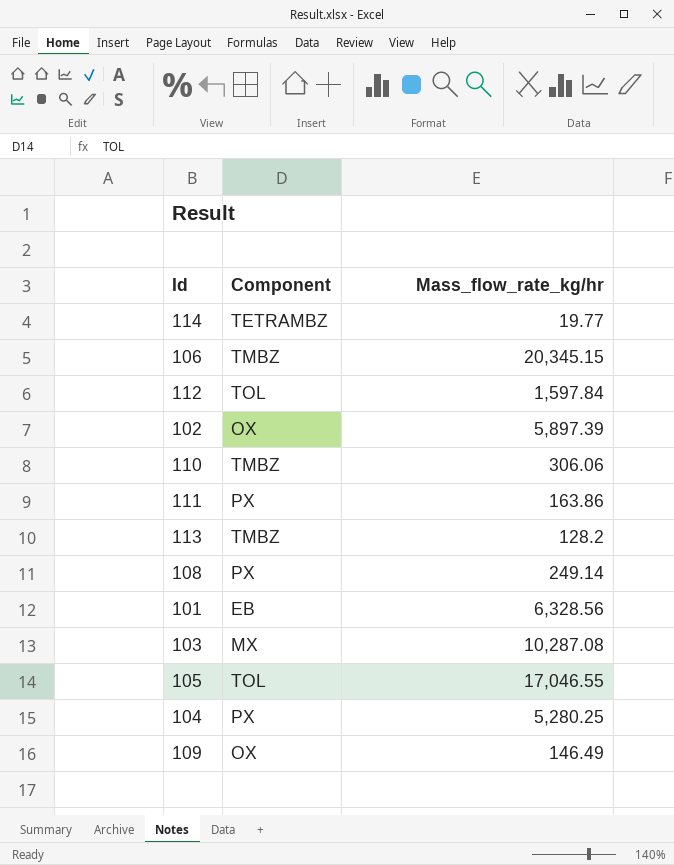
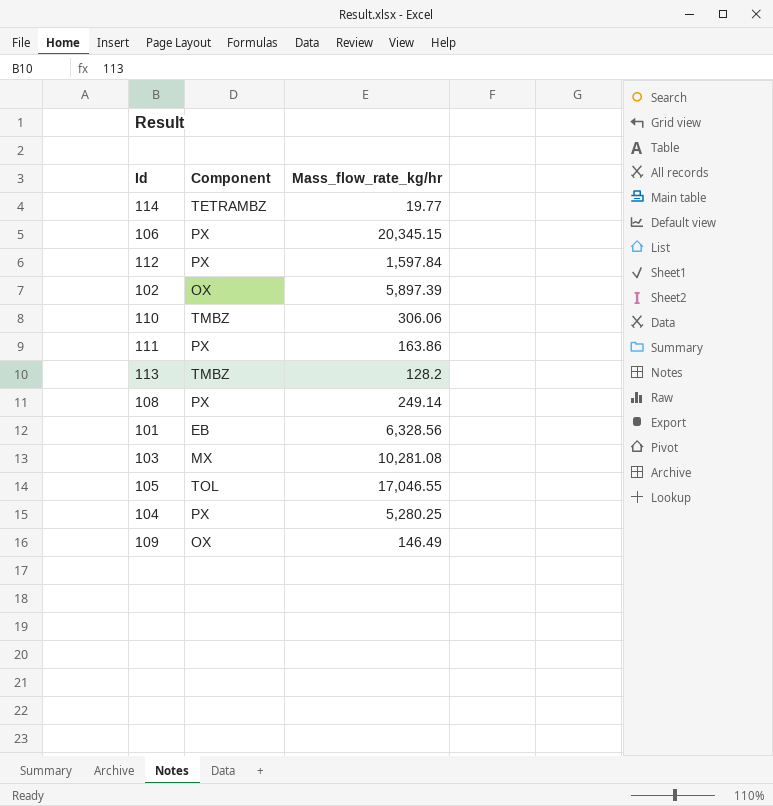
106 | Component: TMBZ -> PX
112 | Component: TOL -> PX
103 | Mass_flow_rate_kg/hr: 10,287.08 -> 10,281.08

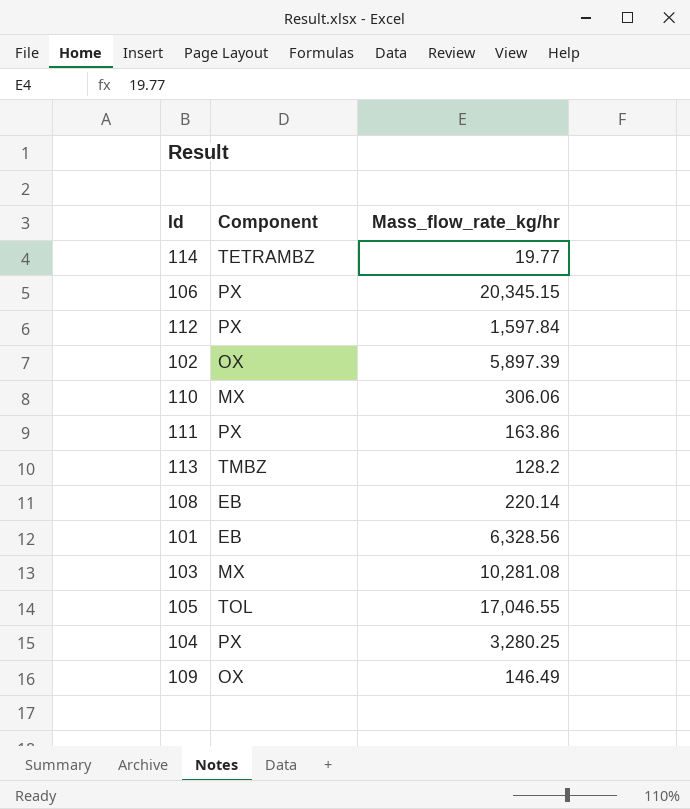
110 | Component: TMBZ -> MX
108 | Component: PX -> EB
108 | Mass_flow_rate_kg/hr: 249.14 -> 220.14
104 | Mass_flow_rate_kg/hr: 5,280.25 -> 3,280.25

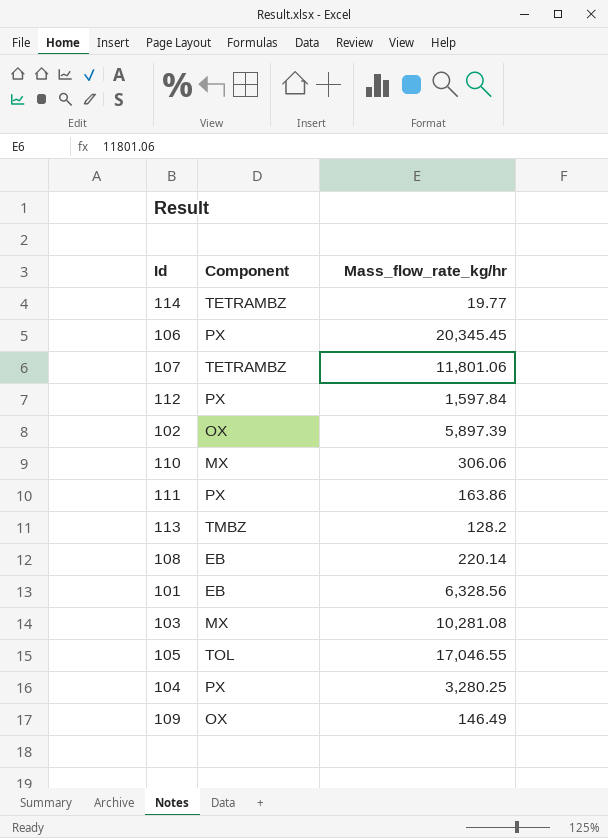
106 | Mass_flow_rate_kg/hr: 20,345.15 -> 20,345.45
row 107: none -> TETRAMBZ | 11,801.06

